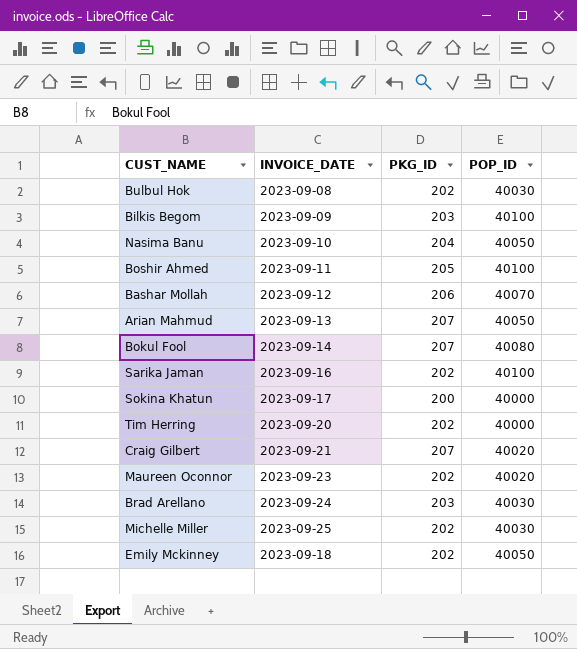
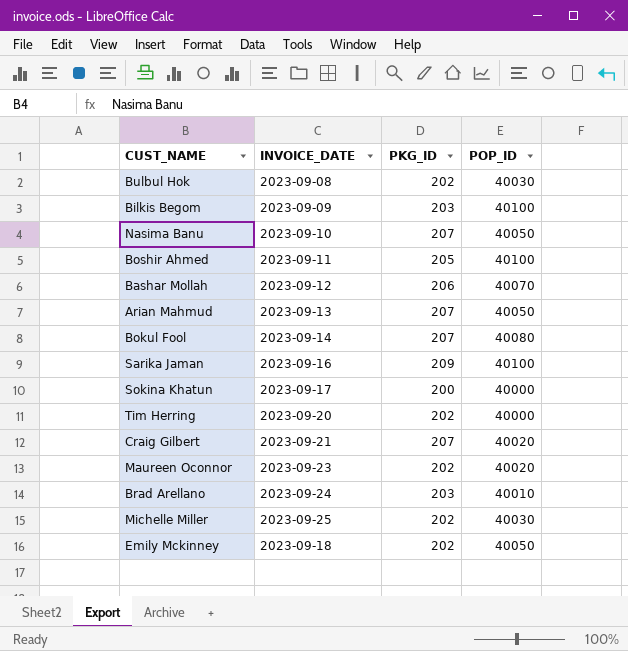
Nasima Banu | PKG_ID: 204 -> 207
Sarika Jaman | PKG_ID: 202 -> 209
Brad Arellano | POP_ID: 40030 -> 40010

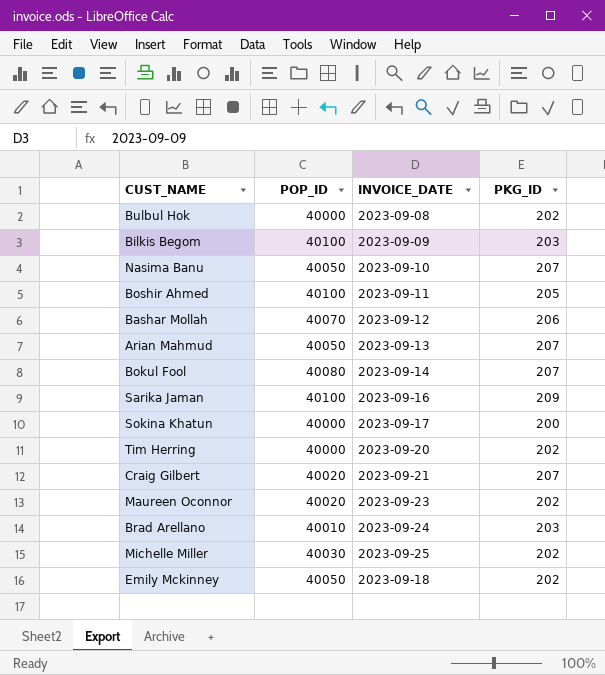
column POP_ID | position: 4 -> 2
Bulbul Hok | POP_ID: 40030 -> 40000

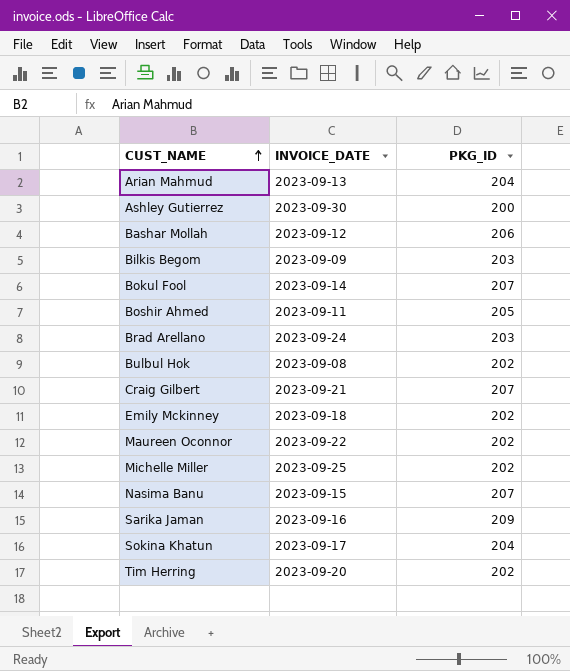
row order: none -> CUST_NAME ascending
column POP_ID | position: 2 -> none
Arian Mahmud | PKG_ID: 207 -> 204
row Ashley Gutierrez: none -> 2023-09-30 | 200
Maureen Oconnor | INVOICE_DATE: 2023-09-23 -> 2023-09-22
Nasima Banu | INVOICE_DATE: 2023-09-10 -> 2023-09-15
Sokina Khatun | PKG_ID: 200 -> 204

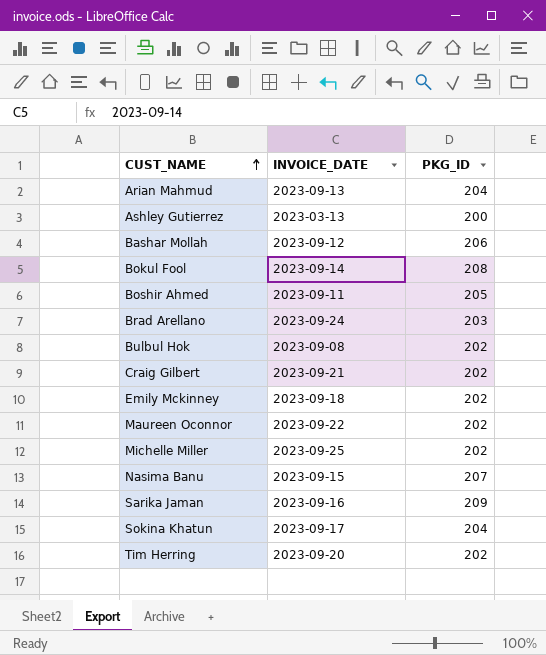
row Bilkis Begom: 2023-09-09 | 203 -> none
Ashley Gutierrez | INVOICE_DATE: 2023-09-30 -> 2023-03-13
Bokul Fool | PKG_ID: 207 -> 208
Craig Gilbert | PKG_ID: 207 -> 202

